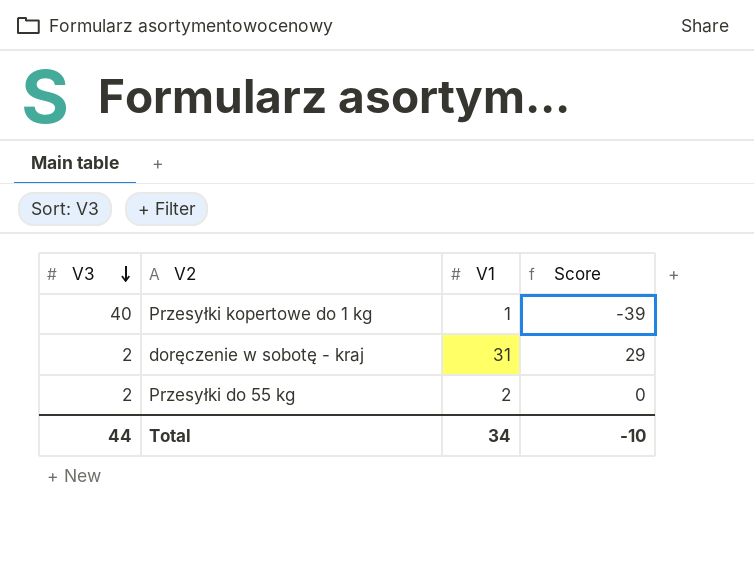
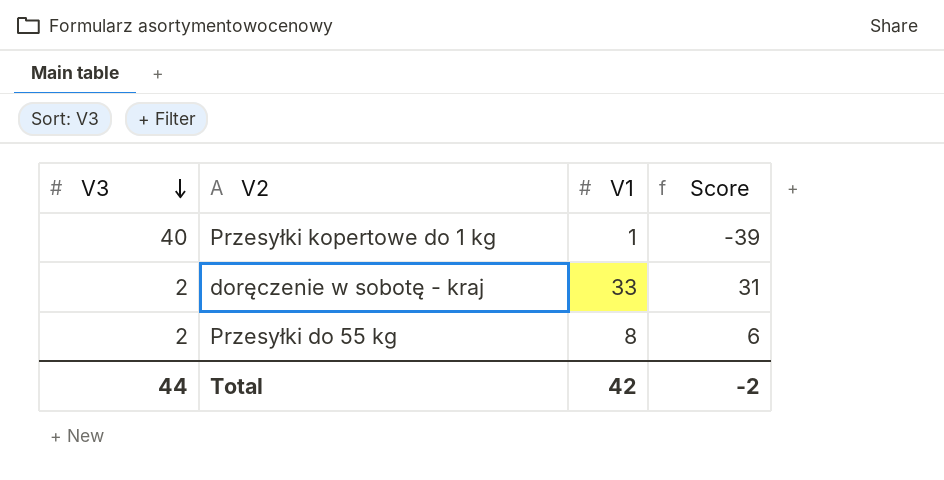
doręczenie w sobotę - kraj | V1: 31 -> 33
doręczenie w sobotę - kraj | Score: 29 -> 31
Przesyłki do 55 kg | V1: 2 -> 8
Przesyłki do 55 kg | Score: 0 -> 6
Total | V1: 34 -> 42
Total | Score: -10 -> -2

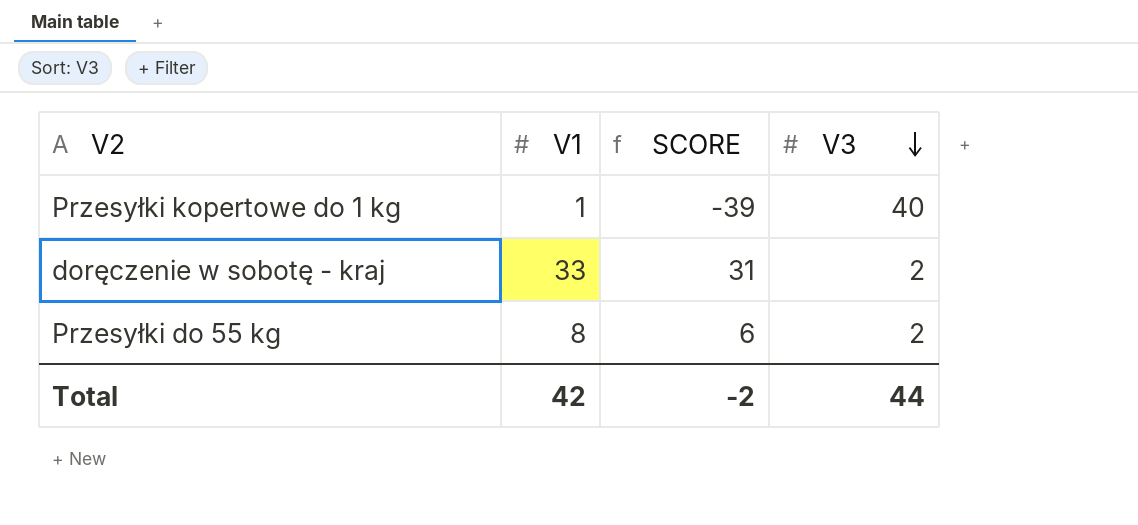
column name: Score -> SCORE
column V3 | position: 1 -> 4

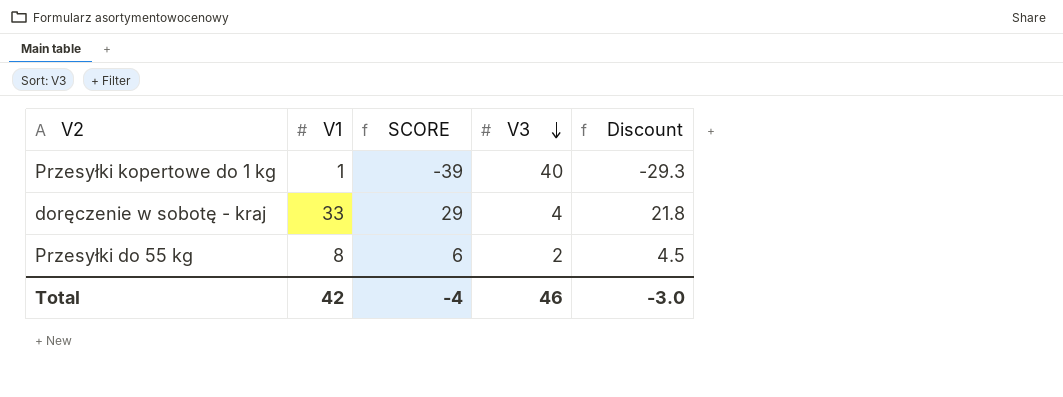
column Discount | formula: none -> [SCORE] * 0.75
doręczenie w sobotę - kraj | SCORE: 31 -> 29
doręczenie w sobotę - kraj | V3: 2 -> 4
Total | SCORE: -2 -> -4
Total | V3: 44 -> 46

